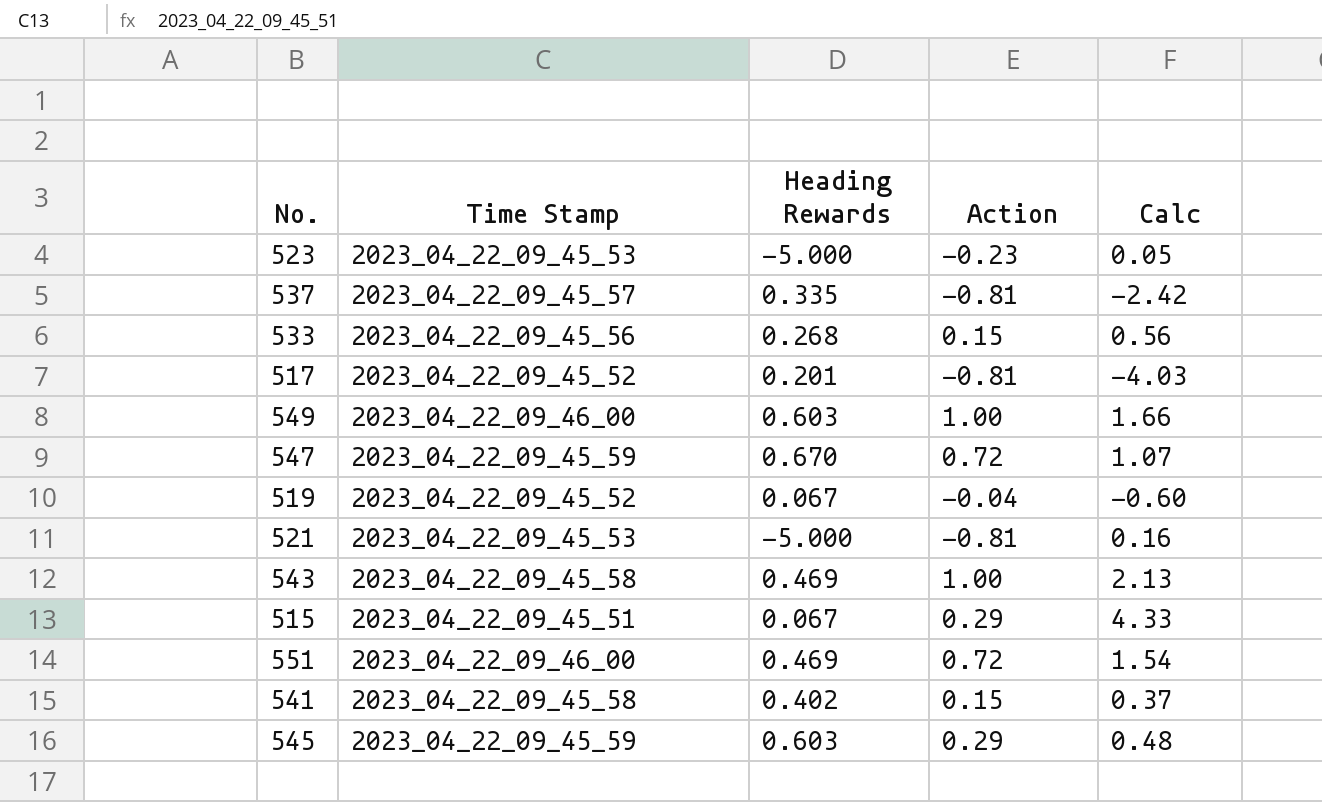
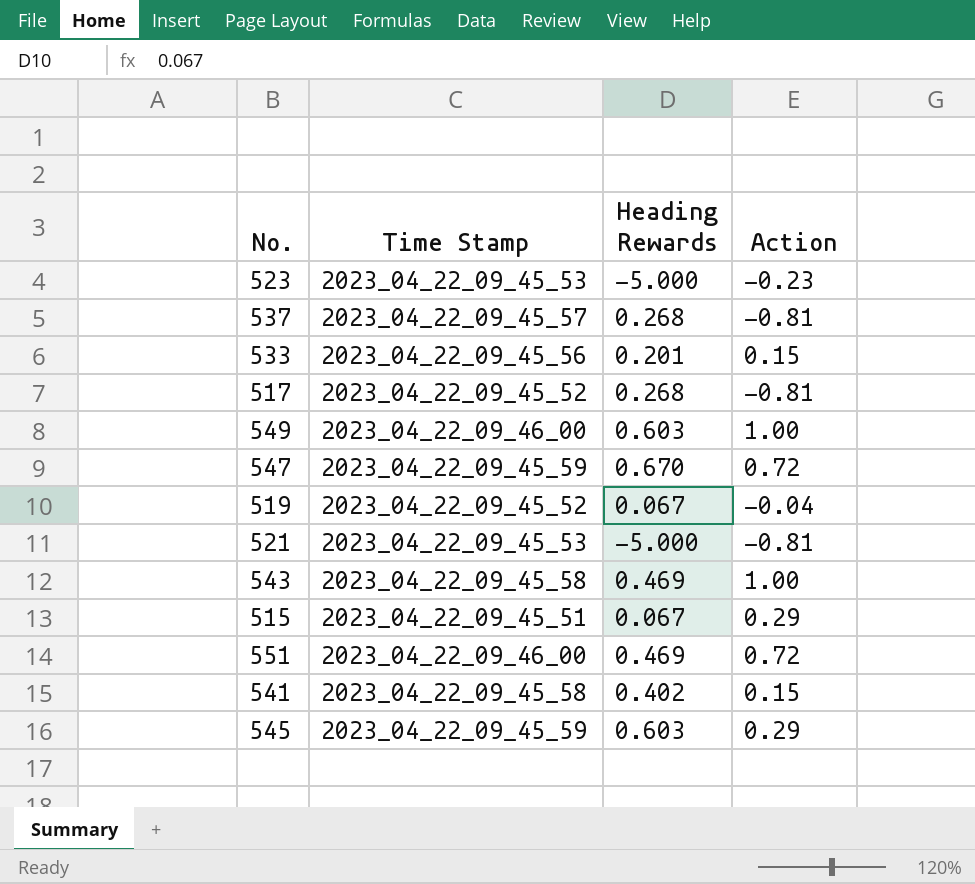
column Calc | formula: [Action] / [Heading Rewards] -> none
537 | Heading Rewards: 0.335 -> 0.268
533 | Heading Rewards: 0.268 -> 0.201
517 | Heading Rewards: 0.201 -> 0.268

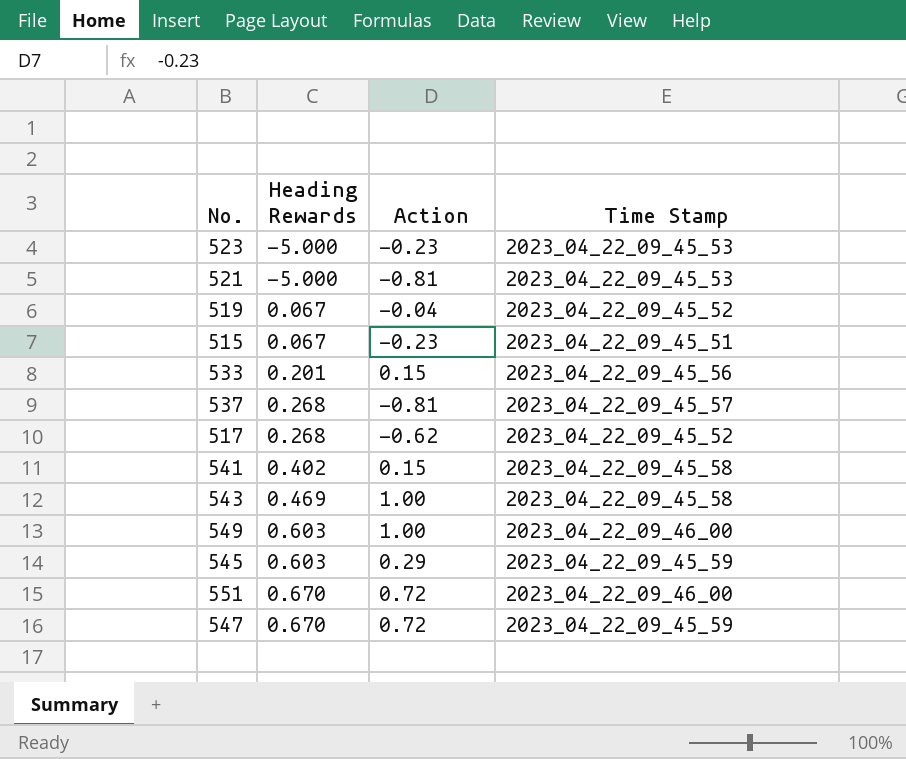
row order: none -> Heading Rewards ascending
column Time Stamp | position: 2 -> 4
515 | Action: 0.29 -> -0.23
517 | Action: -0.81 -> -0.62
551 | Heading Rewards: 0.469 -> 0.670

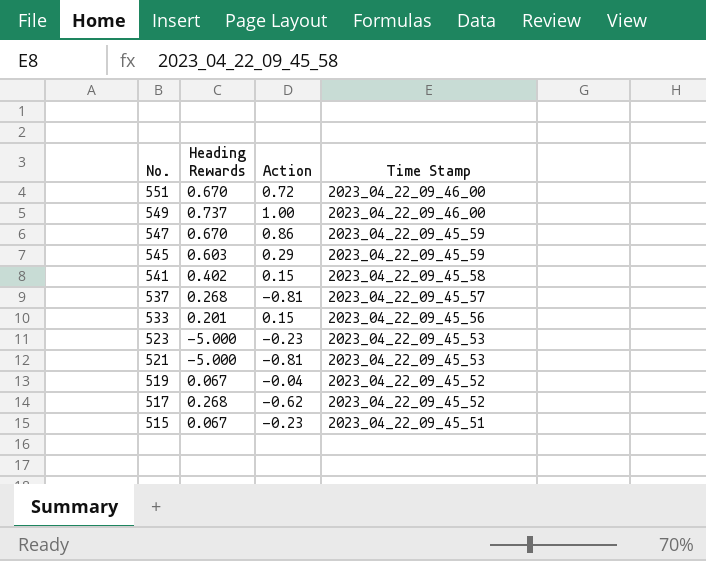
row order: Heading Rewards ascending -> No. descending
row 543: 0.469 | 1.00 | 2023_04_22_09_45_58 -> none
549 | Heading Rewards: 0.603 -> 0.737
547 | Action: 0.72 -> 0.86

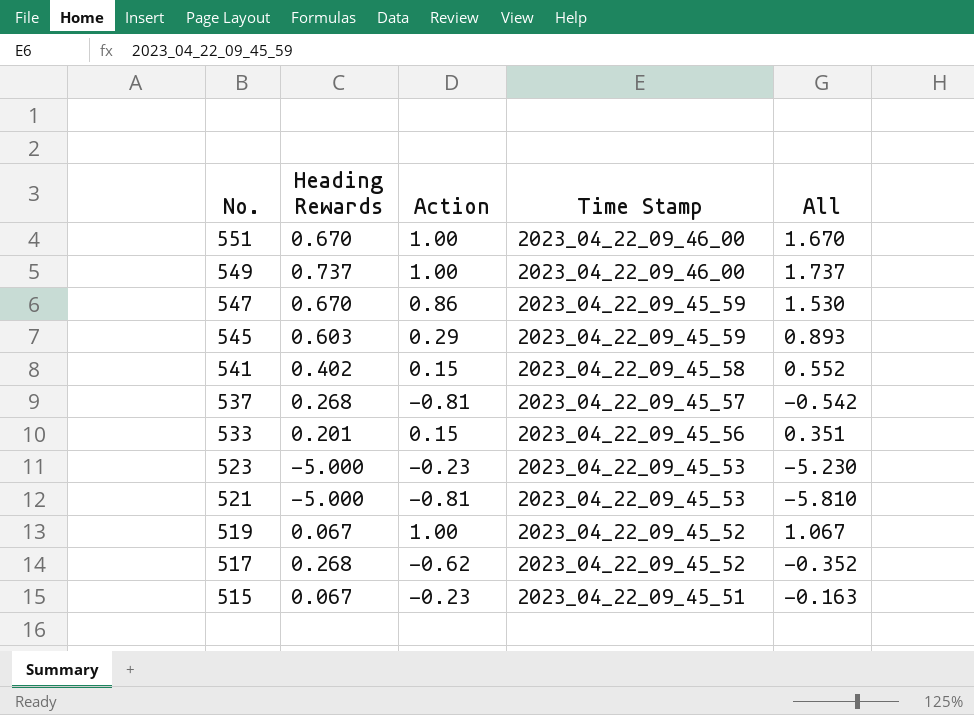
column All | formula: none -> [Heading Rewards] + [Action]
551 | Action: 0.72 -> 1.00
519 | Action: -0.04 -> 1.00

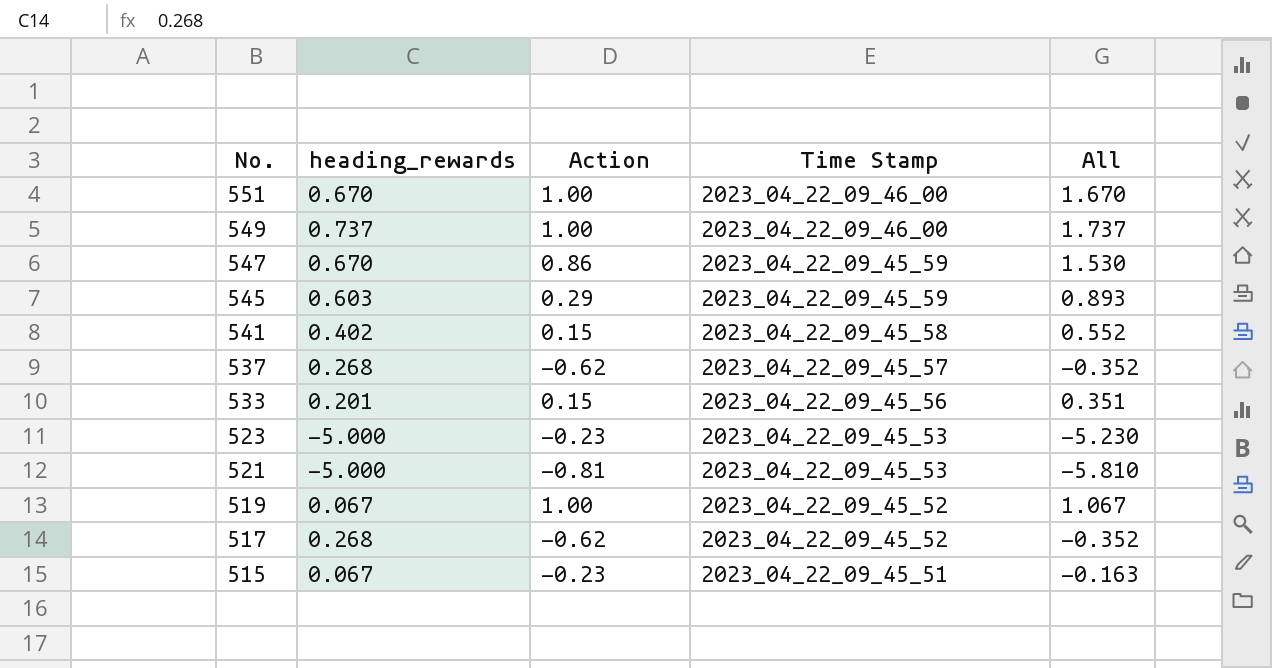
column name: Heading Rewards -> heading_rewards
537 | Action: -0.81 -> -0.62
537 | All: -0.542 -> -0.352

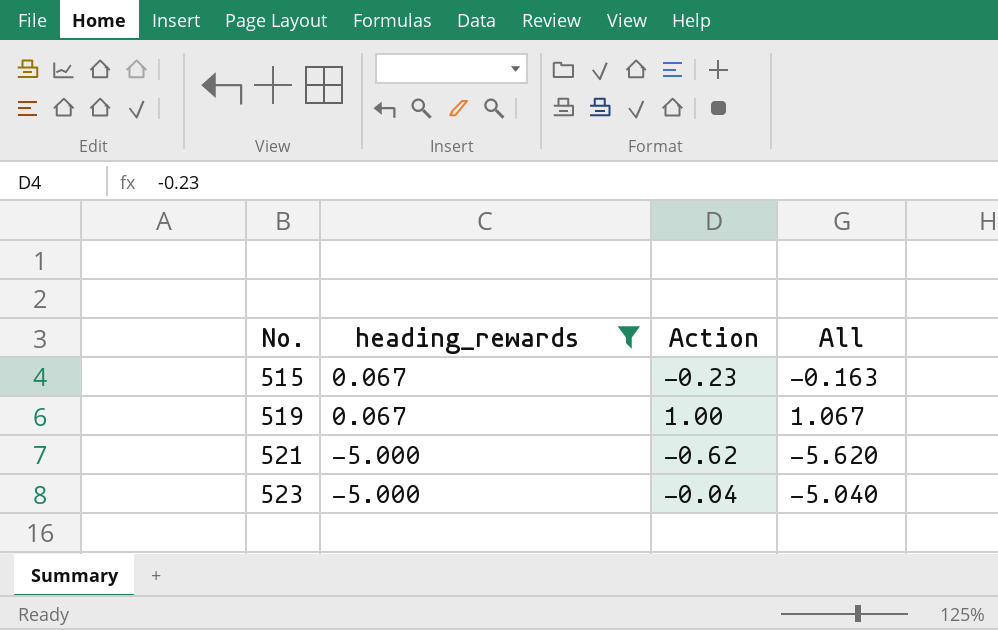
filter: none -> heading_rewards <= 0.067
row order: No. descending -> No. ascending
column Time Stamp | position: 4 -> none
521 | Action: -0.81 -> -0.62
521 | All: -5.810 -> -5.620
523 | Action: -0.23 -> -0.04
523 | All: -5.230 -> -5.040

